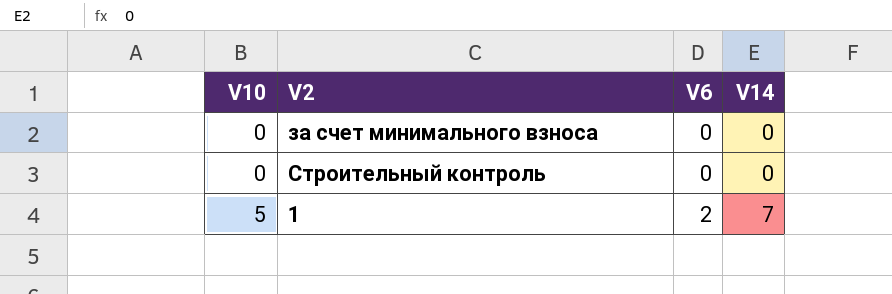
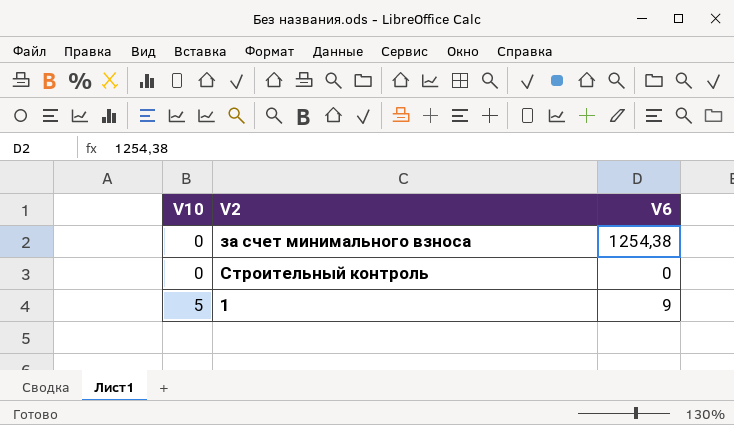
column V14 | position: 4 -> none
за счет минимального взноса | V6: 0 -> 1254,38
1 | V6: 2 -> 9

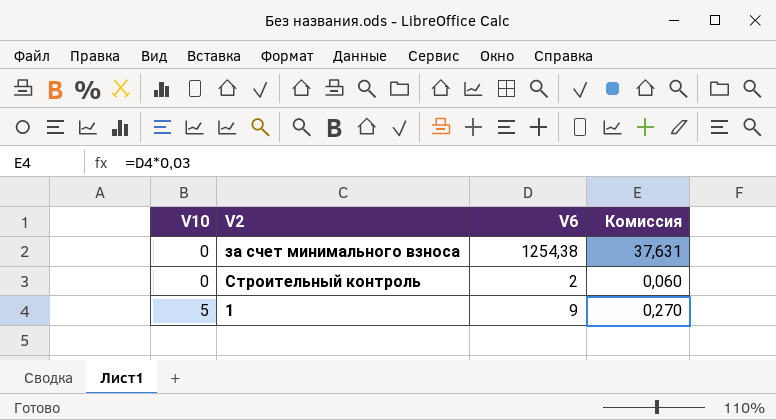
column Комиссия | formula: none -> [V6] * 0,03
Строительный контроль | V6: 0 -> 2

